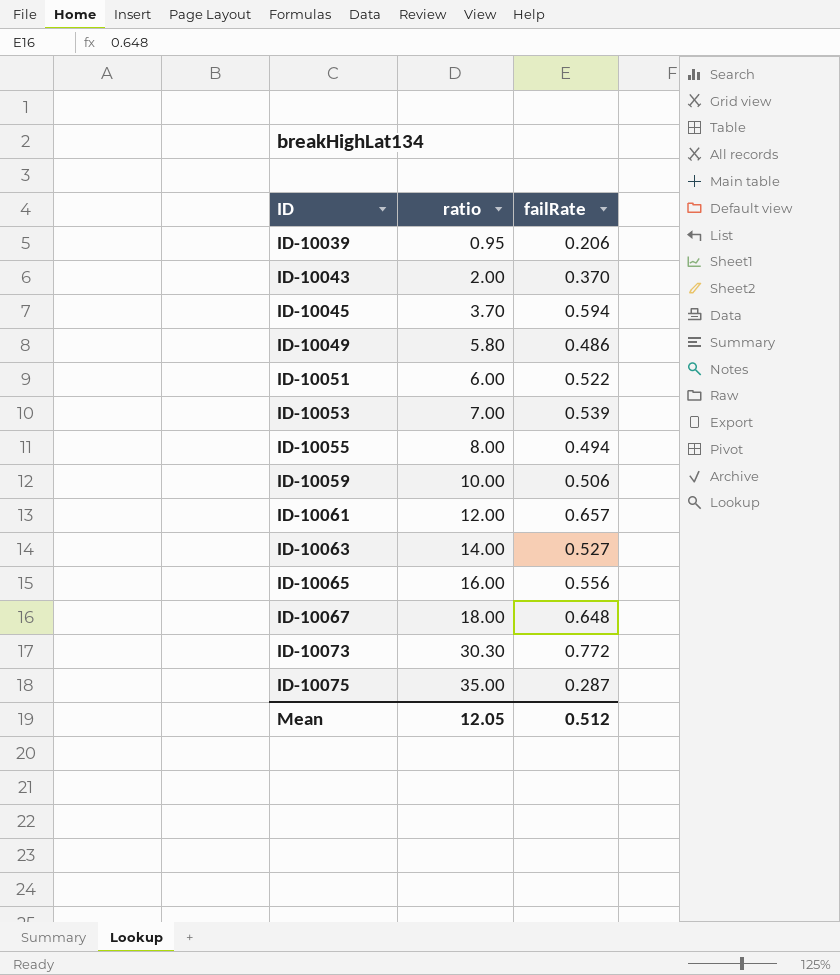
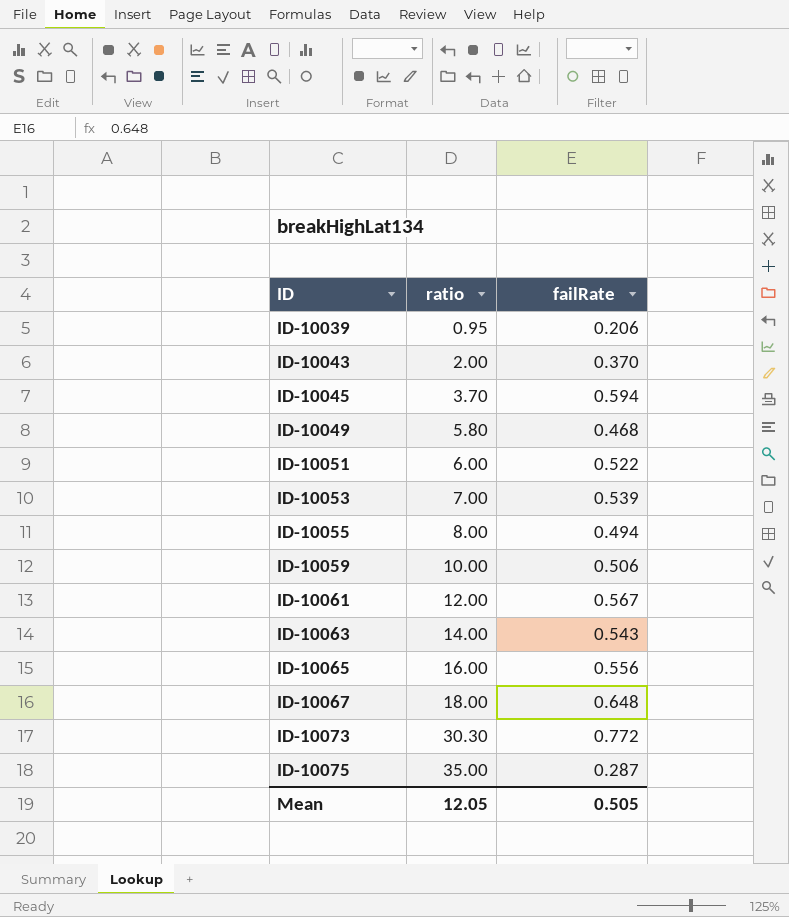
ID-10049 | failRate: 0.486 -> 0.468
ID-10061 | failRate: 0.657 -> 0.567
ID-10063 | failRate: 0.527 -> 0.543
Mean | failRate: 0.512 -> 0.505

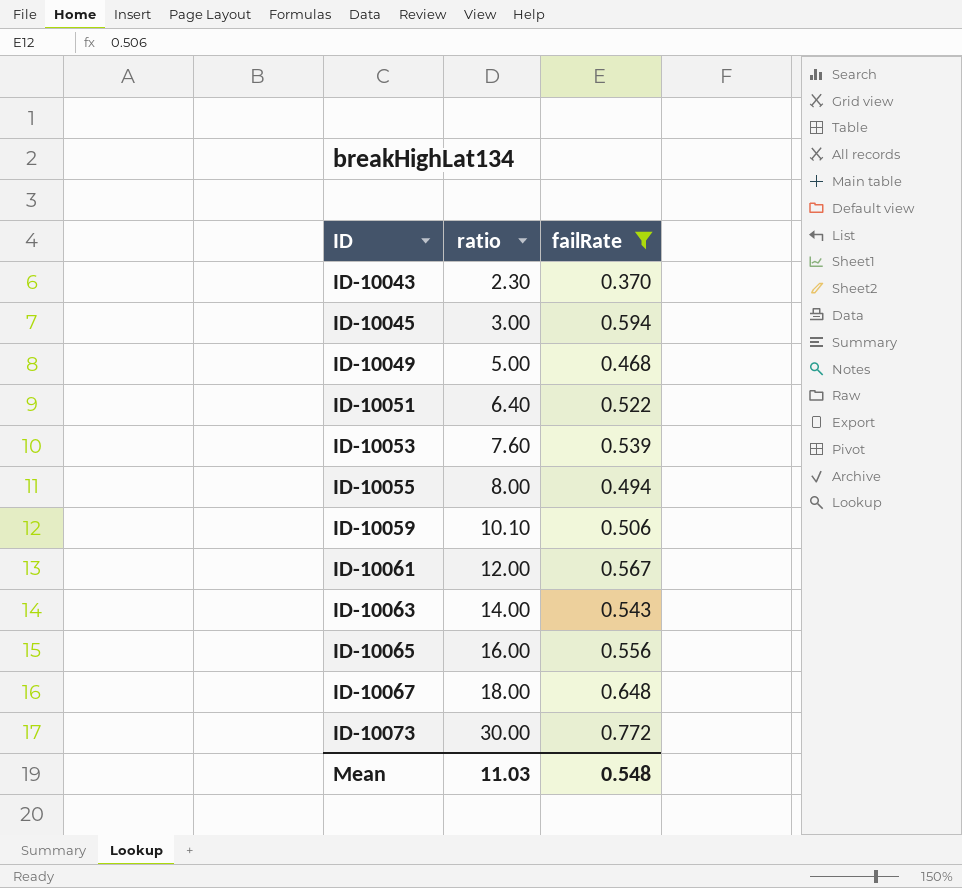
filter: none -> failRate >= 0.370
ID-10043 | ratio: 2.00 -> 2.30
ID-10045 | ratio: 3.70 -> 3.00
ID-10049 | ratio: 5.80 -> 5.00
ID-10051 | ratio: 6.00 -> 6.40
ID-10053 | ratio: 7.00 -> 7.60
ID-10059 | ratio: 10.00 -> 10.10
ID-10073 | ratio: 30.30 -> 30.00
Mean | ratio: 12.05 -> 11.03
Mean | failRate: 0.505 -> 0.548

